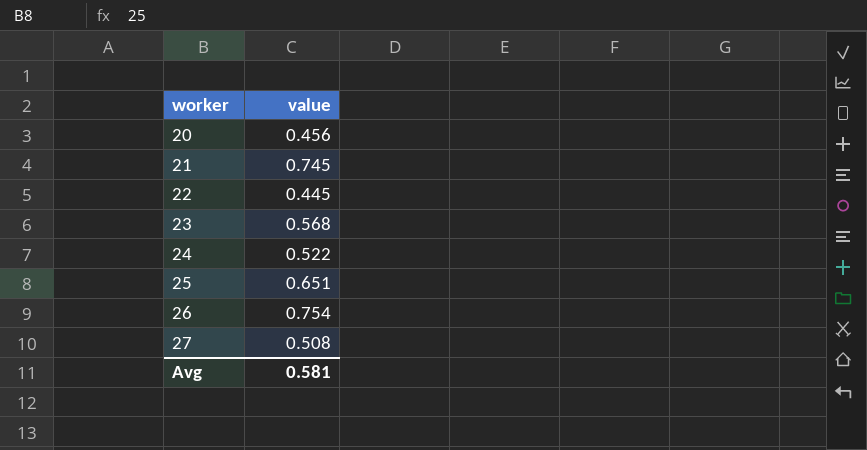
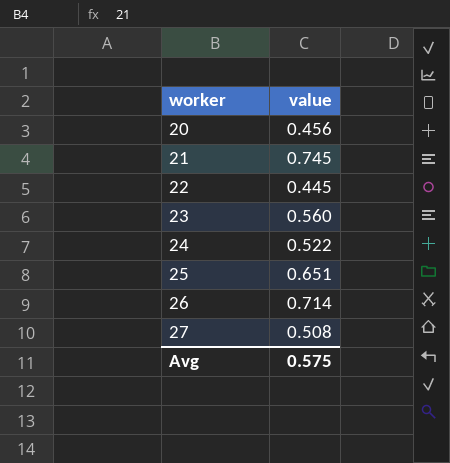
23 | value: 0.568 -> 0.560
26 | value: 0.754 -> 0.714
Avg | value: 0.581 -> 0.575

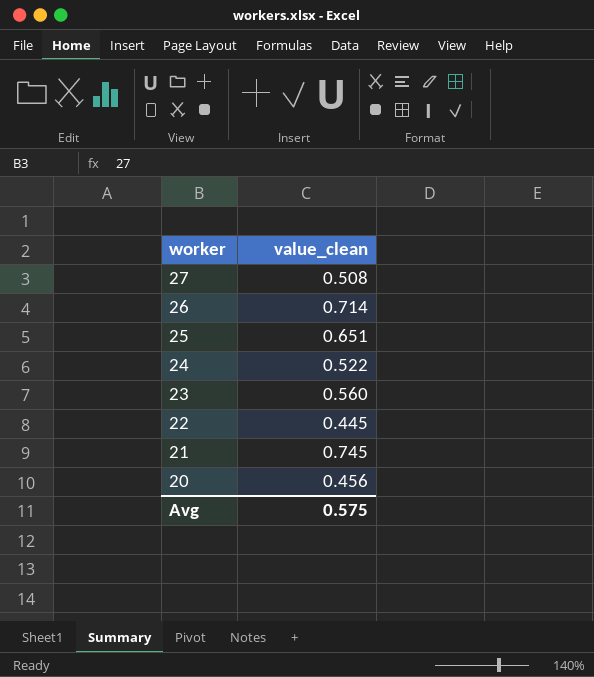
row order: worker ascending -> worker descending
column name: value -> value_clean

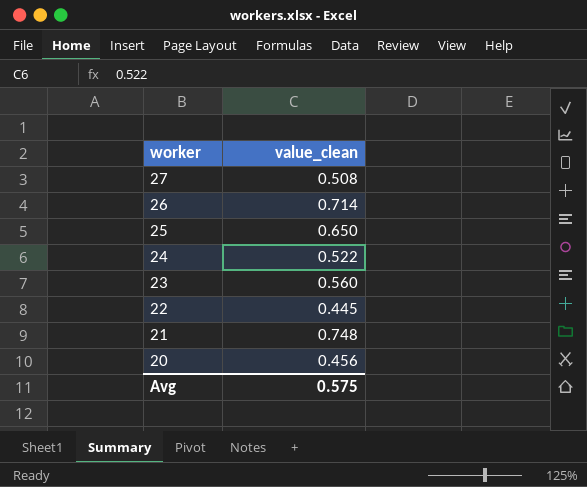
25 | value_clean: 0.651 -> 0.650
21 | value_clean: 0.745 -> 0.748

